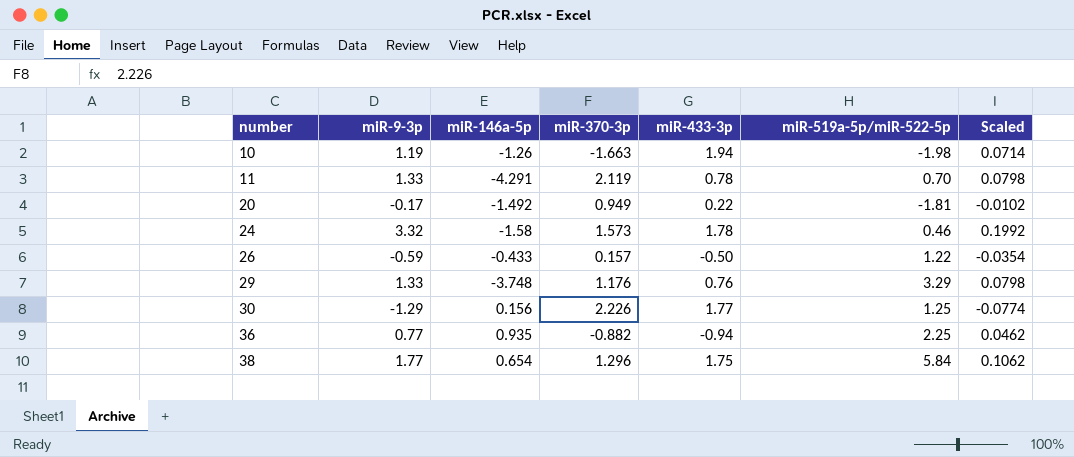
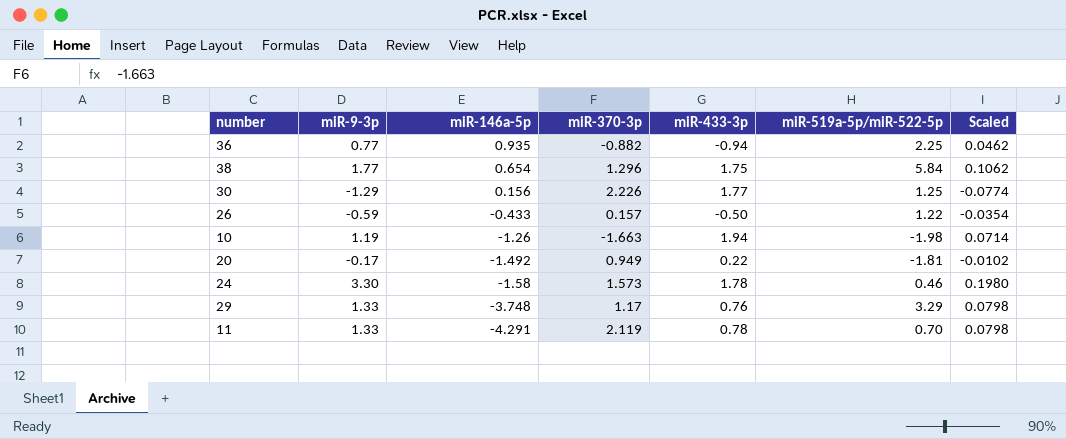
row order: number ascending -> miR-146a-5p descending
24 | miR-9-3p: 3.32 -> 3.30
24 | Scaled: 0.1992 -> 0.1980
29 | miR-370-3p: 1.176 -> 1.17

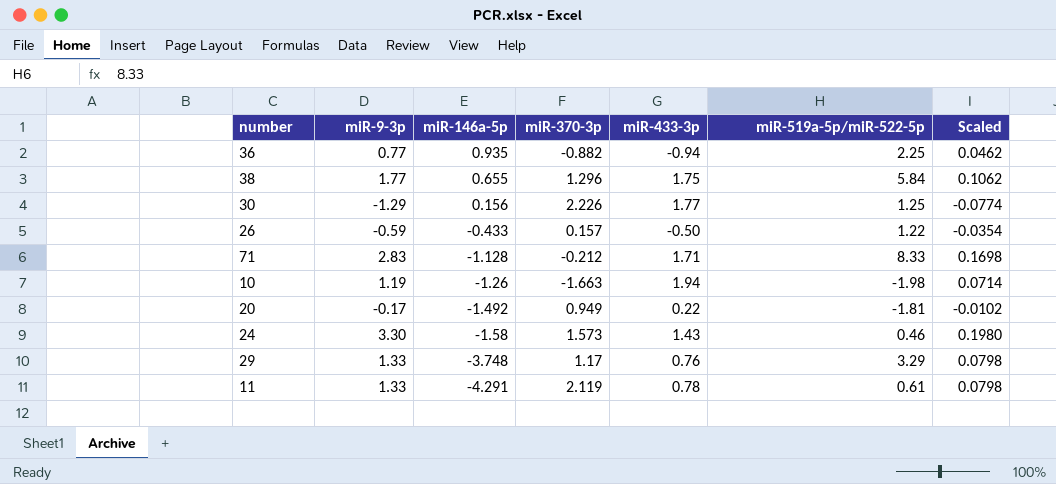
38 | miR-146a-5p: 0.654 -> 0.655
row 71: none -> 2.83 | -1.128 | -0.212 | 1.71 | 8.33 | 0.1698
24 | miR-433-3p: 1.78 -> 1.43
11 | miR-519a-5p/miR-522-5p: 0.70 -> 0.61

